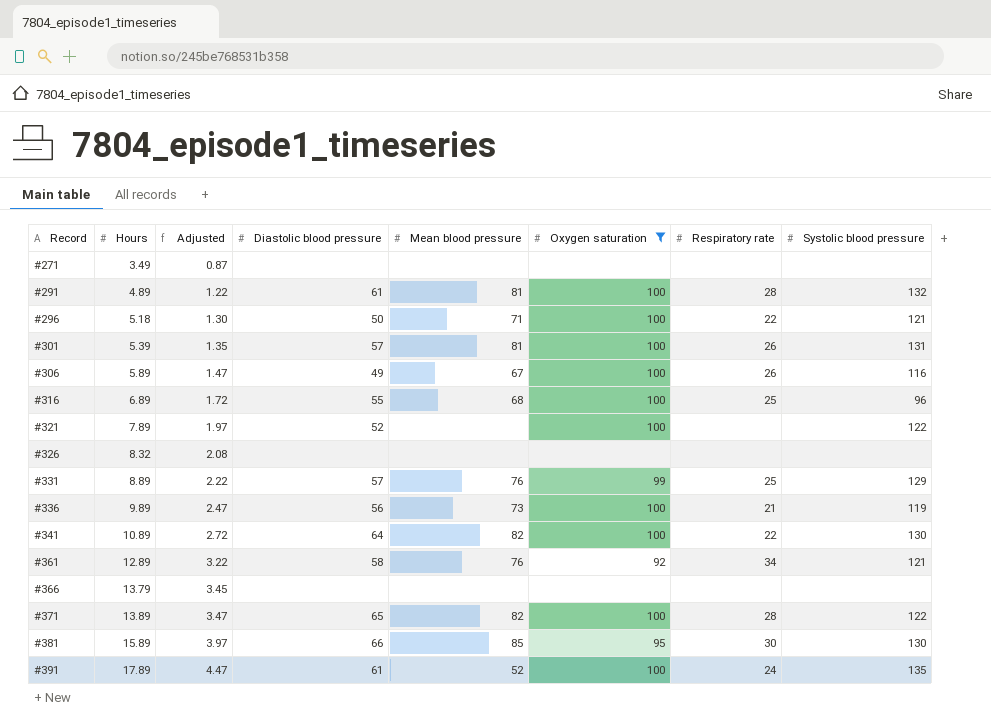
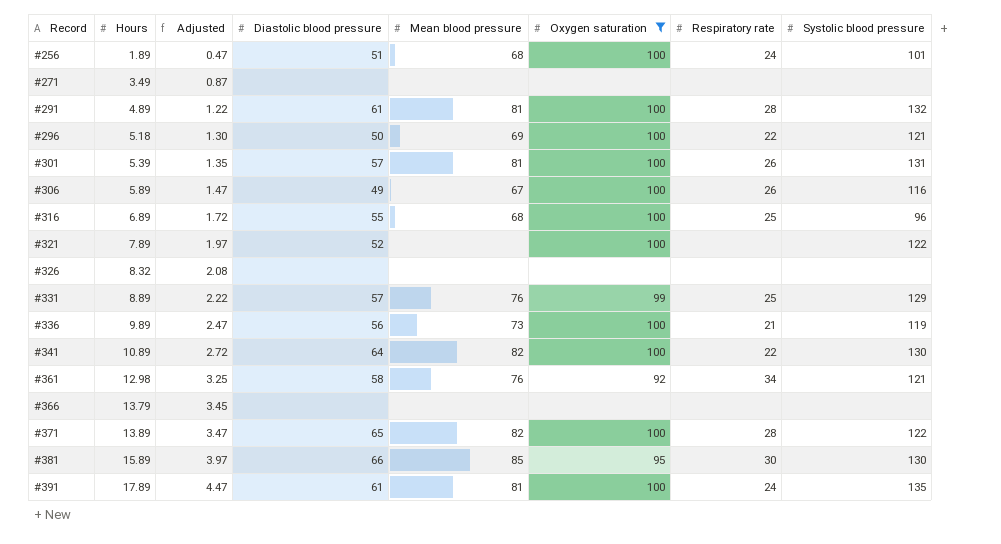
row #256: none -> 1.89 | 0.47 | 51 | 68 | 100 | 24 | 101
#296 | Mean blood pressure: 71 -> 69
#361 | Hours: 12.89 -> 12.98
#361 | Adjusted: 3.22 -> 3.25
#391 | Mean blood pressure: 52 -> 81

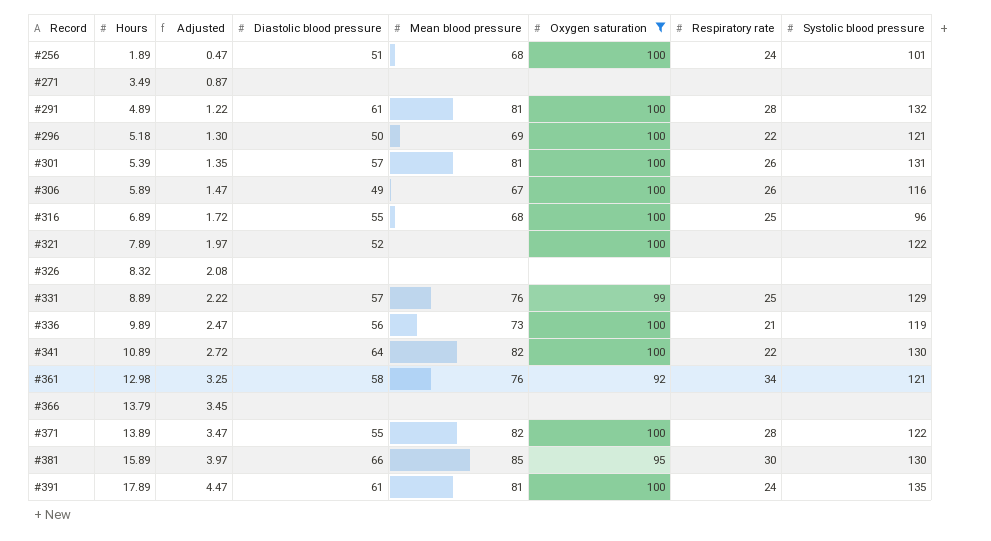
#371 | Diastolic blood pressure: 65 -> 55

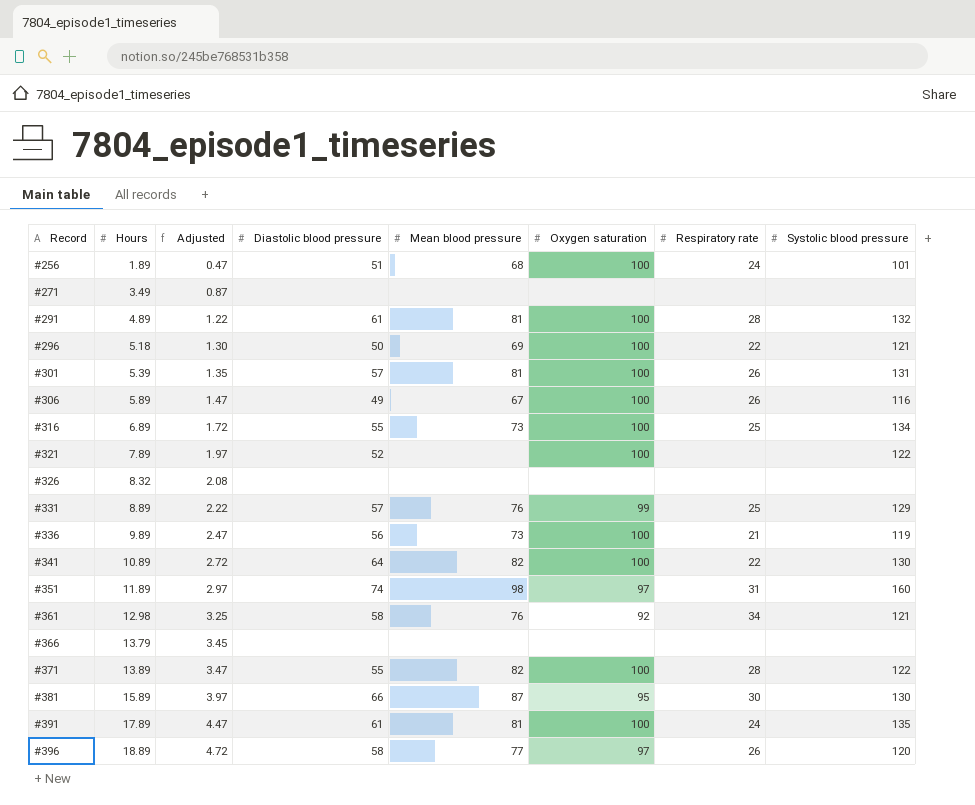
filter: Oxygen saturation != 97 -> none
#316 | Mean blood pressure: 68 -> 73
#316 | Systolic blood pressure: 96 -> 134
#381 | Mean blood pressure: 85 -> 87

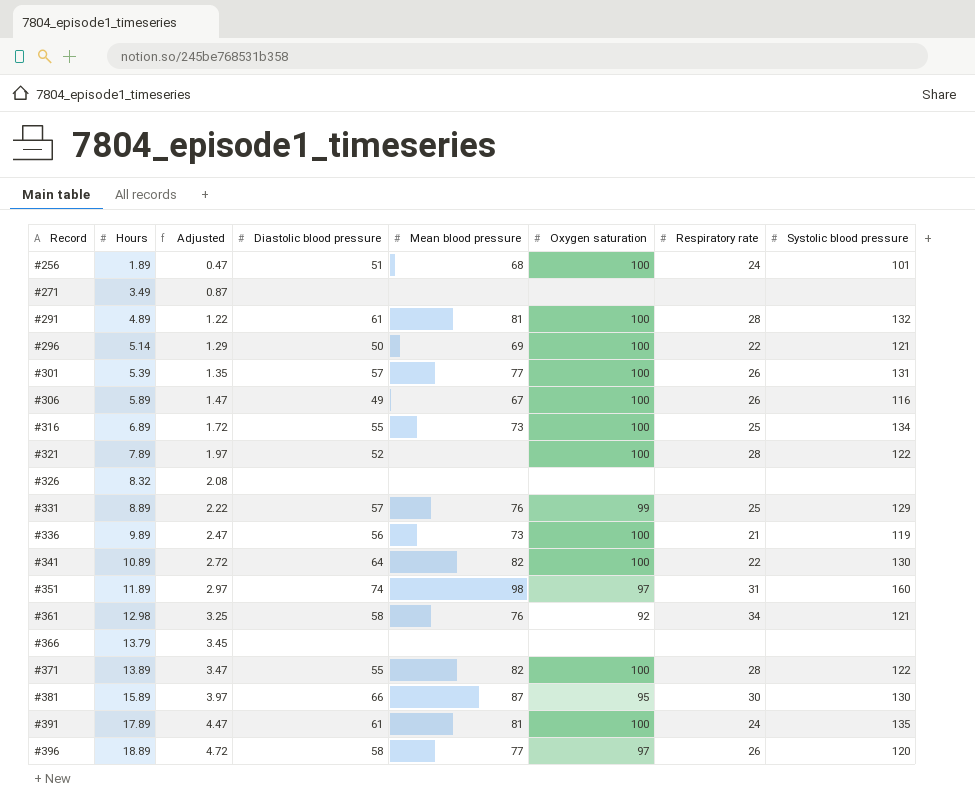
#296 | Hours: 5.18 -> 5.14
#296 | Adjusted: 1.30 -> 1.29
#301 | Mean blood pressure: 81 -> 77
#321 | Respiratory rate: none -> 28

